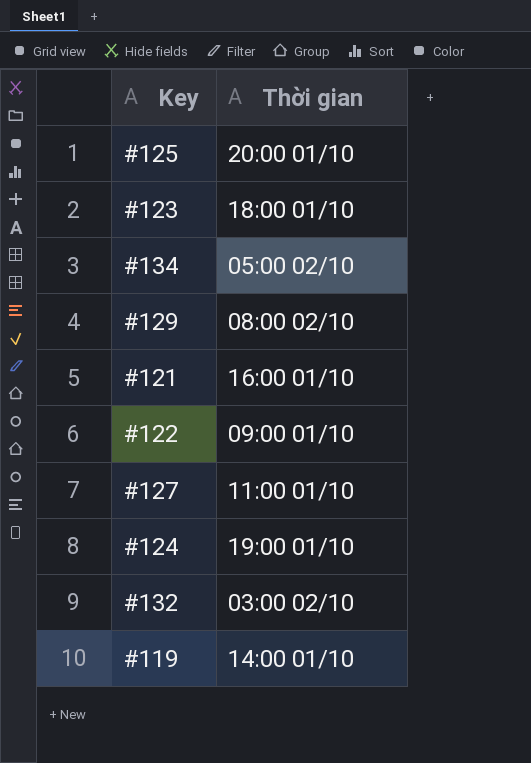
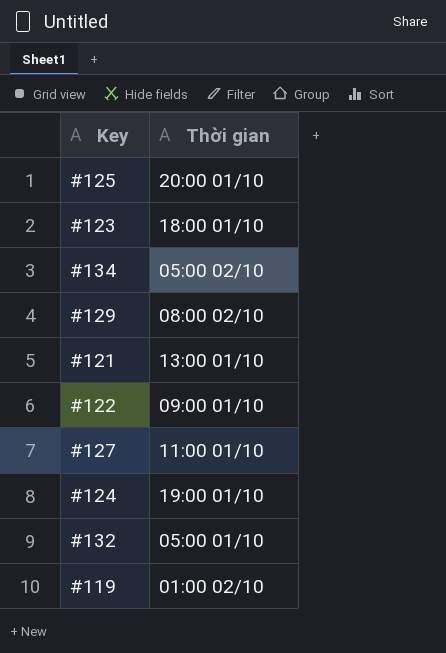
#121 | Thời gian: 16:00 01/10 -> 13:00 01/10
#132 | Thời gian: 03:00 02/10 -> 05:00 01/10
#119 | Thời gian: 14:00 01/10 -> 01:00 02/10

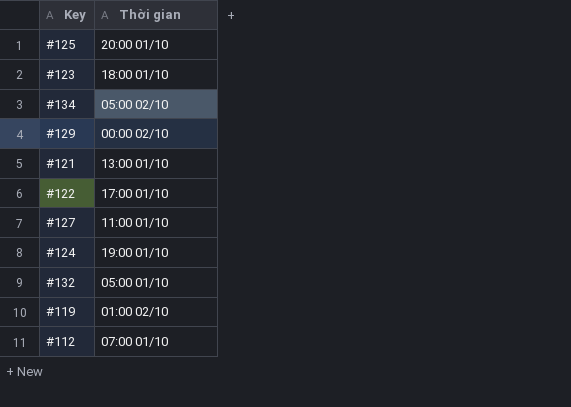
#129 | Thời gian: 08:00 02/10 -> 00:00 02/10
#122 | Thời gian: 09:00 01/10 -> 17:00 01/10
row #112: none -> 07:00 01/10

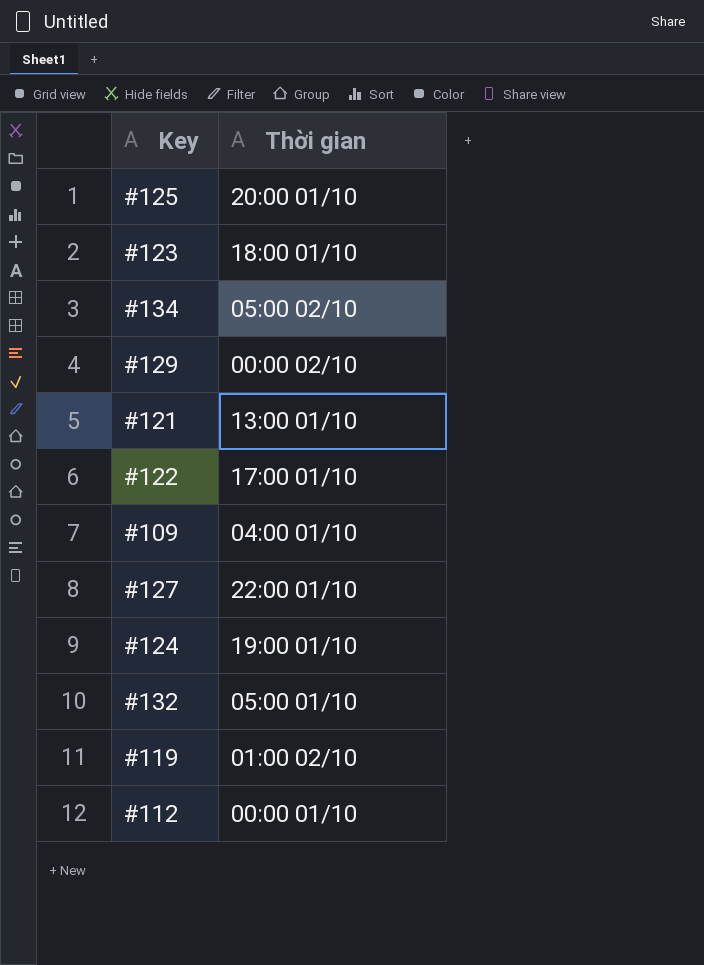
row #109: none -> 04:00 01/10
#127 | Thời gian: 11:00 01/10 -> 22:00 01/10
#112 | Thời gian: 07:00 01/10 -> 00:00 01/10

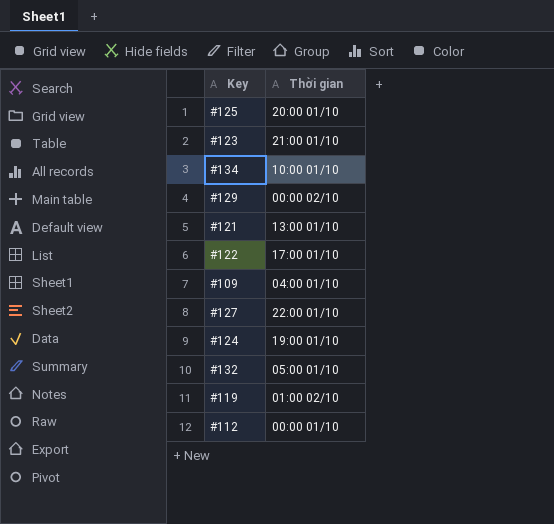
#123 | Thời gian: 18:00 01/10 -> 21:00 01/10
#134 | Thời gian: 05:00 02/10 -> 10:00 01/10

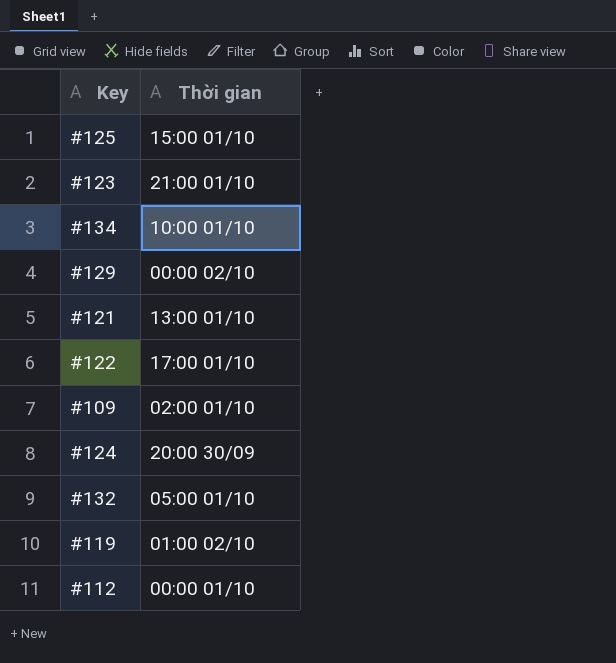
row #127: 22:00 01/10 -> none
#125 | Thời gian: 20:00 01/10 -> 15:00 01/10
#109 | Thời gian: 04:00 01/10 -> 02:00 01/10
#124 | Thời gian: 19:00 01/10 -> 20:00 30/09

